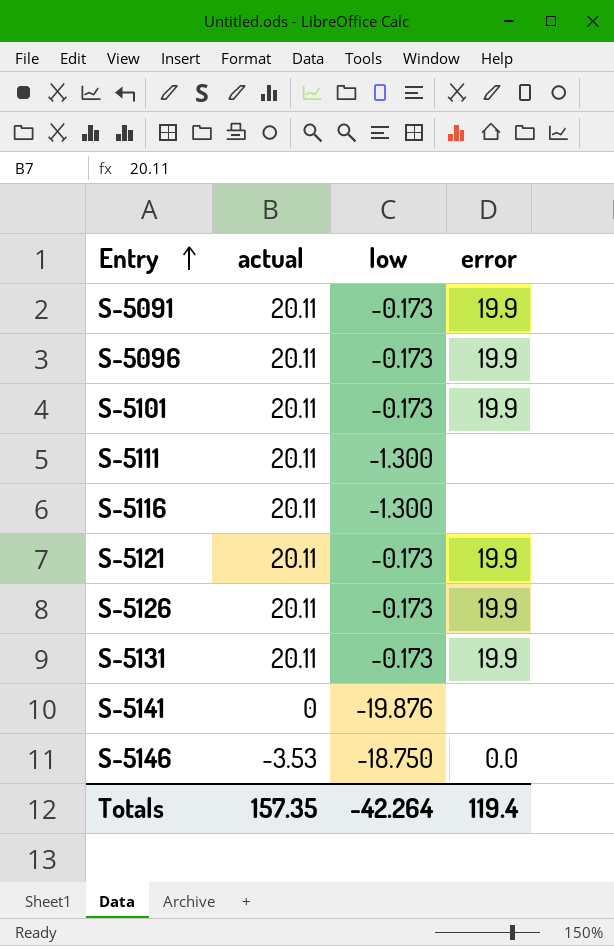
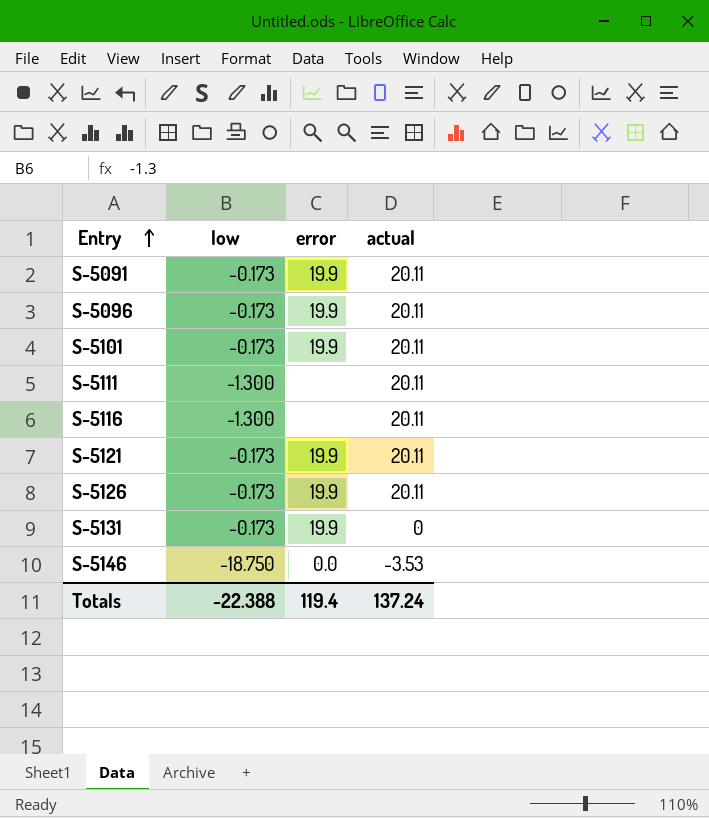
column actual | position: 2 -> 4
row S-5141: 0 | -19.876 | none -> none
S-5131 | actual: 20.11 -> 0
Totals | low: -42.264 -> -22.388
Totals | actual: 157.35 -> 137.24

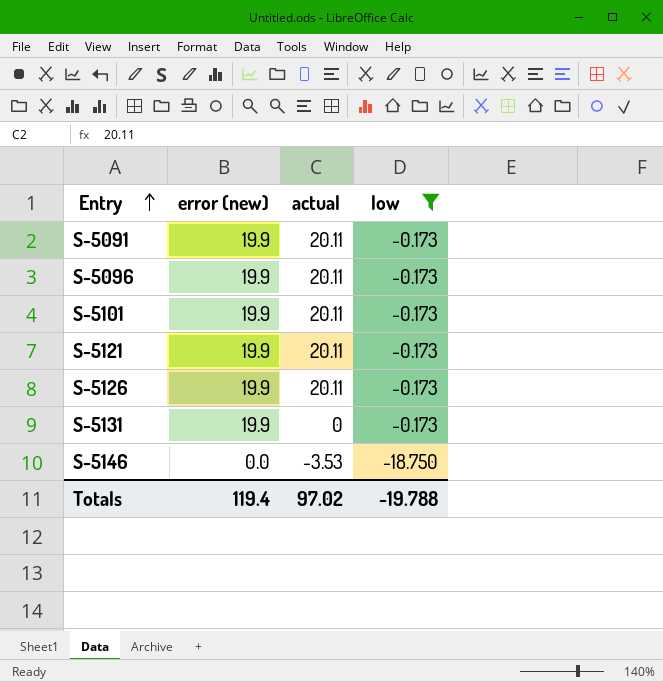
filter: none -> low != -1.300
column name: error -> error (new)
column low | position: 2 -> 4
Totals | actual: 137.24 -> 97.02
Totals | low: -22.388 -> -19.788

